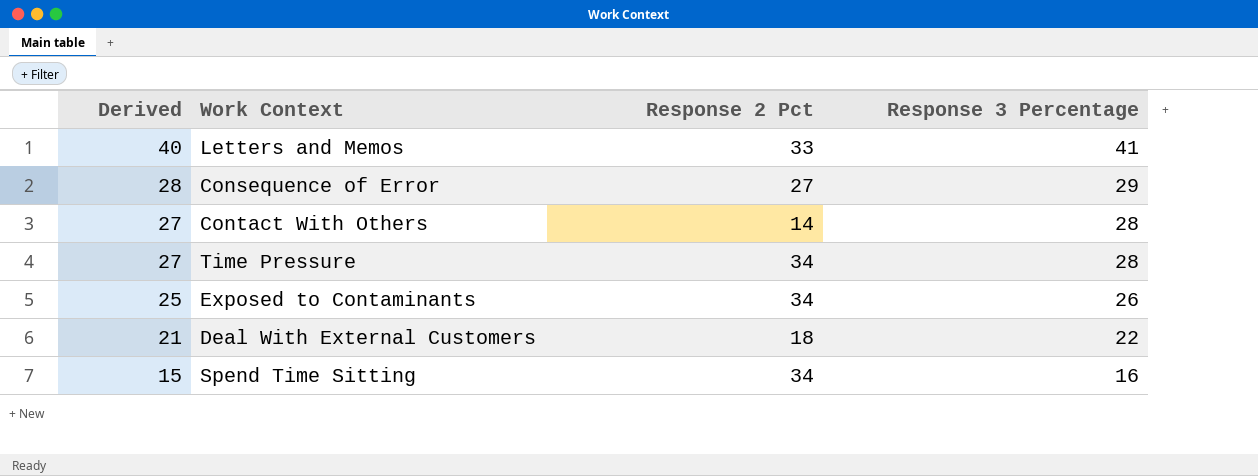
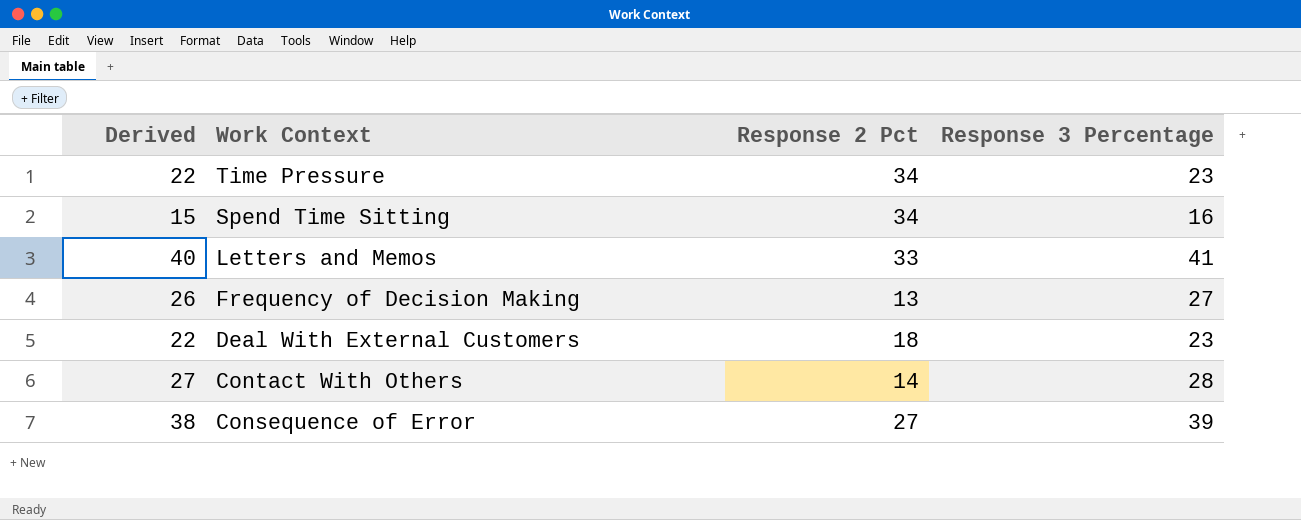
row order: Derived descending -> Work Context descending
row Exposed to Contaminants: 25 | 34 | 26 -> none
Time Pressure | Derived: 27 -> 22
Time Pressure | Response 3 Percentage: 28 -> 23
row Frequency of Decision Making: none -> 26 | 13 | 27
Deal With External Customers | Derived: 21 -> 22
Deal With External Customers | Response 3 Percentage: 22 -> 23
Consequence of Error | Derived: 28 -> 38
Consequence of Error | Response 3 Percentage: 29 -> 39

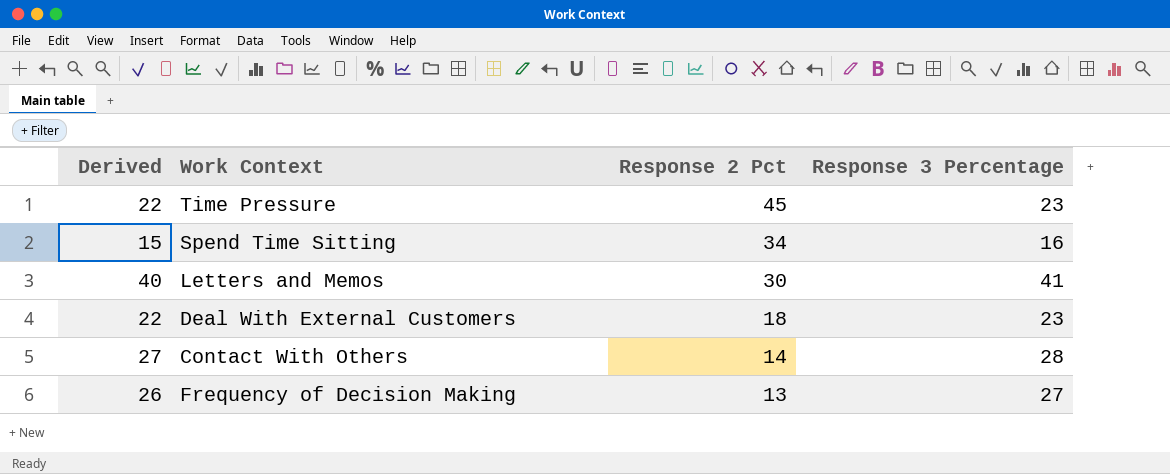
row order: Work Context descending -> Response 2 Pct descending
row Consequence of Error: 38 | 27 | 39 -> none
Time Pressure | Response 2 Pct: 34 -> 45
Letters and Memos | Response 2 Pct: 33 -> 30

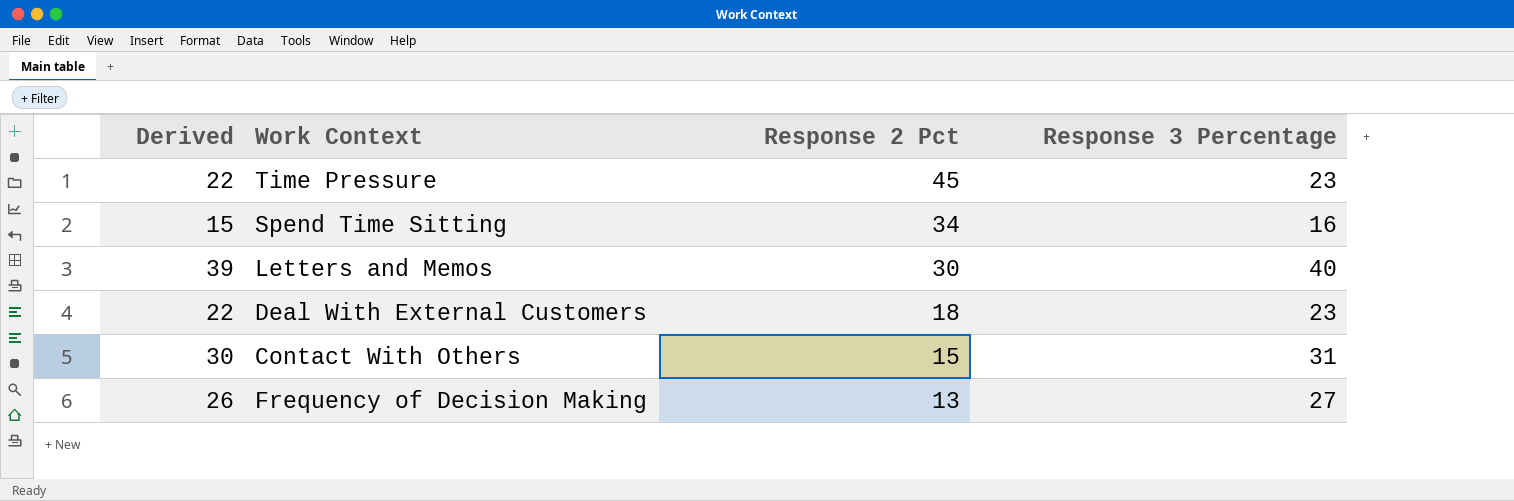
Letters and Memos | Derived: 40 -> 39
Letters and Memos | Response 3 Percentage: 41 -> 40
Contact With Others | Derived: 27 -> 30
Contact With Others | Response 2 Pct: 14 -> 15
Contact With Others | Response 3 Percentage: 28 -> 31

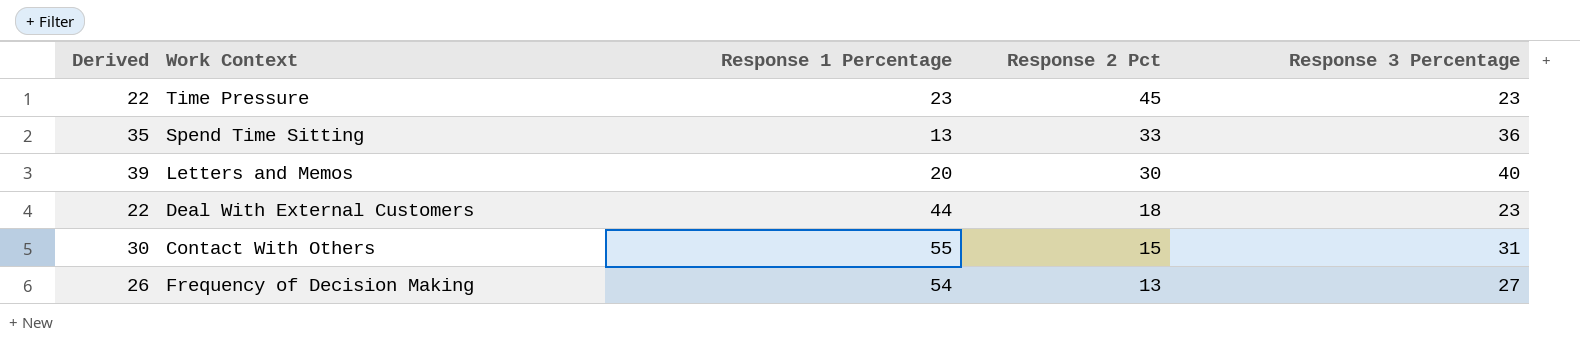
column Response 1 Percentage | position: none -> 3
Spend Time Sitting | Derived: 15 -> 35
Spend Time Sitting | Response 2 Pct: 34 -> 33
Spend Time Sitting | Response 3 Percentage: 16 -> 36

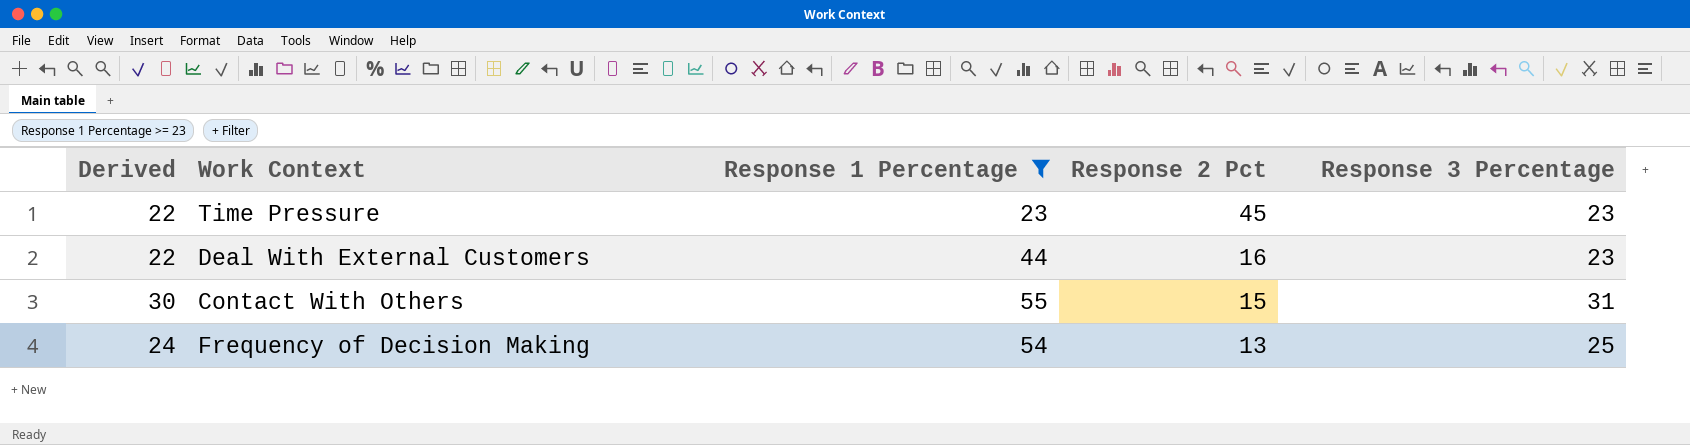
filter: none -> Response 1 Percentage >= 23
Deal With External Customers | Response 2 Pct: 18 -> 16
Frequency of Decision Making | Derived: 26 -> 24
Frequency of Decision Making | Response 3 Percentage: 27 -> 25

